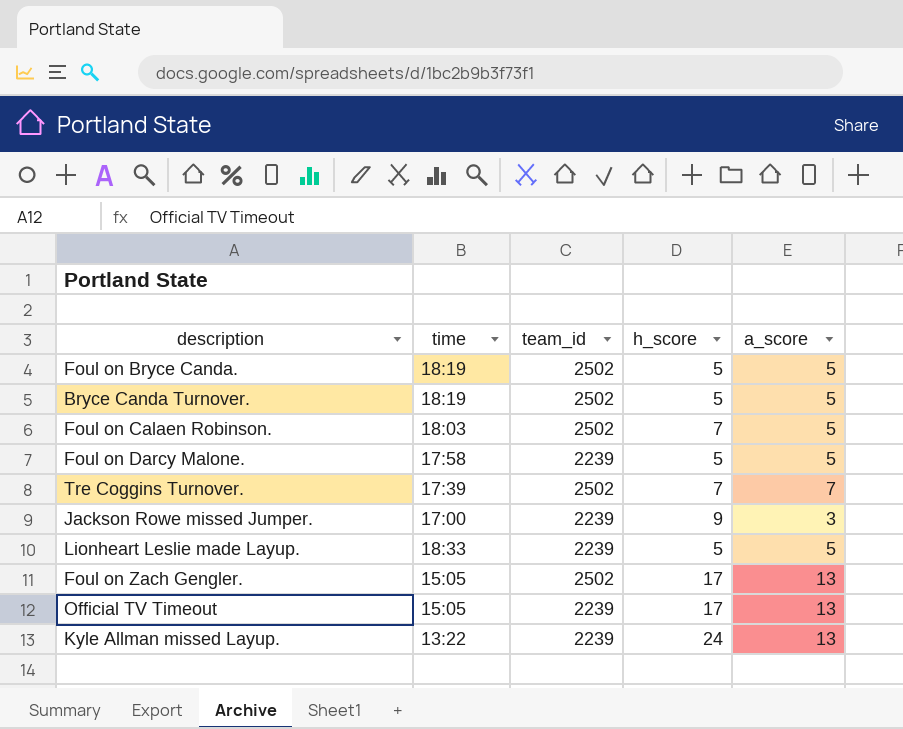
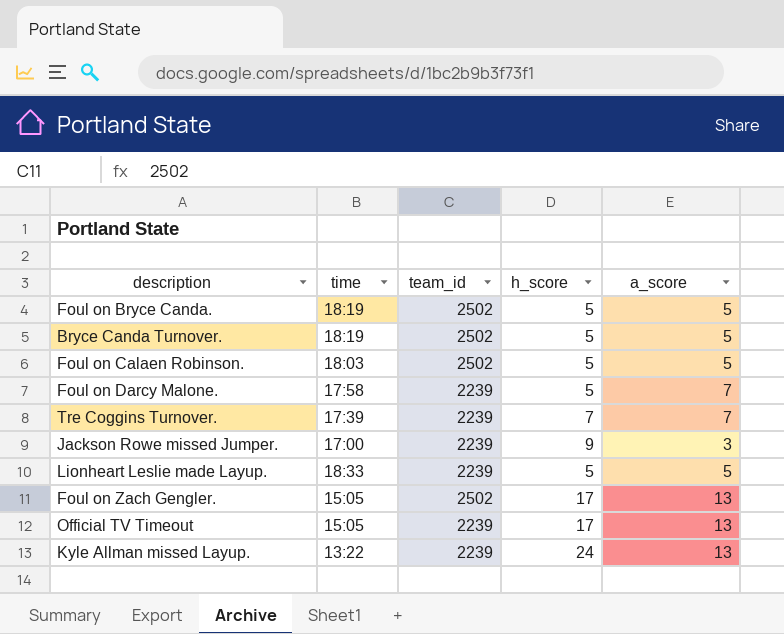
Foul on Calaen Robinson. | h_score: 7 -> 5
Foul on Darcy Malone. | a_score: 5 -> 7
Tre Coggins Turnover. | team_id: 2502 -> 2239

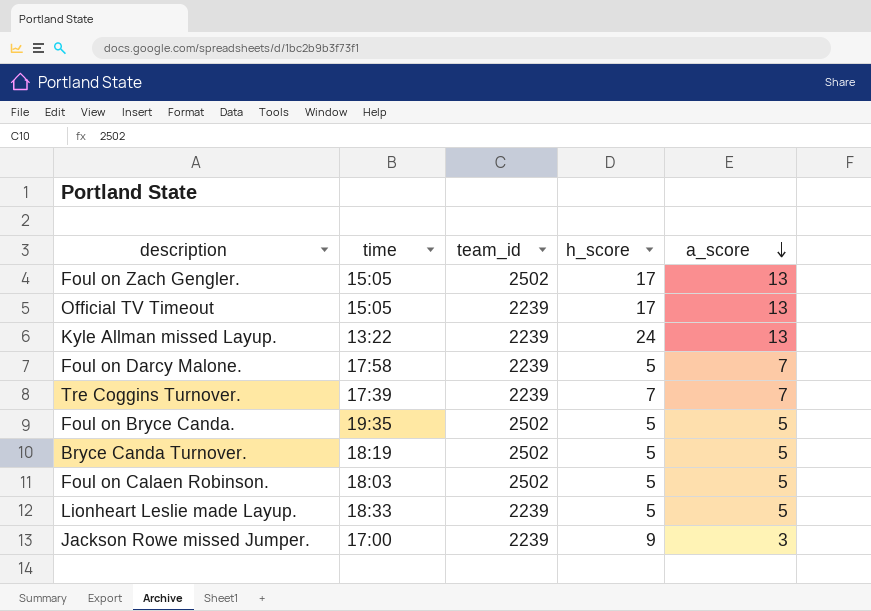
row order: none -> a_score descending
Foul on Bryce Canda. | time: 18:19 -> 19:35

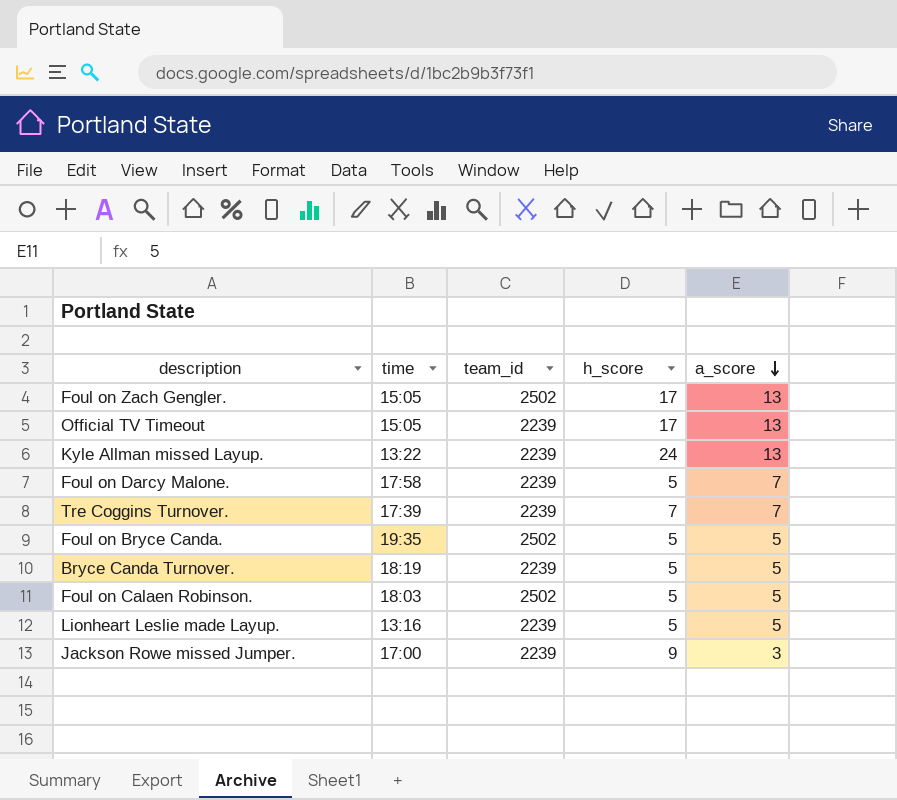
Bryce Canda Turnover. | team_id: 2502 -> 2239
Lionheart Leslie made Layup. | time: 18:33 -> 13:16

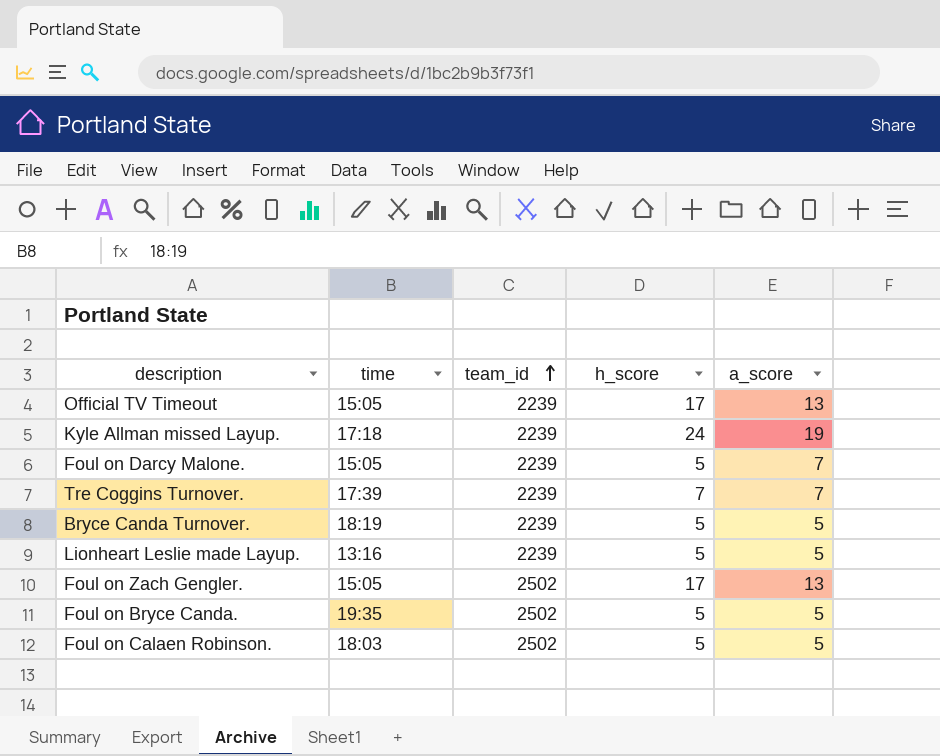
row order: a_score descending -> team_id ascending
row Jackson Rowe missed Jumper.: 17:00 | 2239 | 9 | 3 -> none
Kyle Allman missed Layup. | time: 13:22 -> 17:18
Kyle Allman missed Layup. | a_score: 13 -> 19
Foul on Darcy Malone. | time: 17:58 -> 15:05

